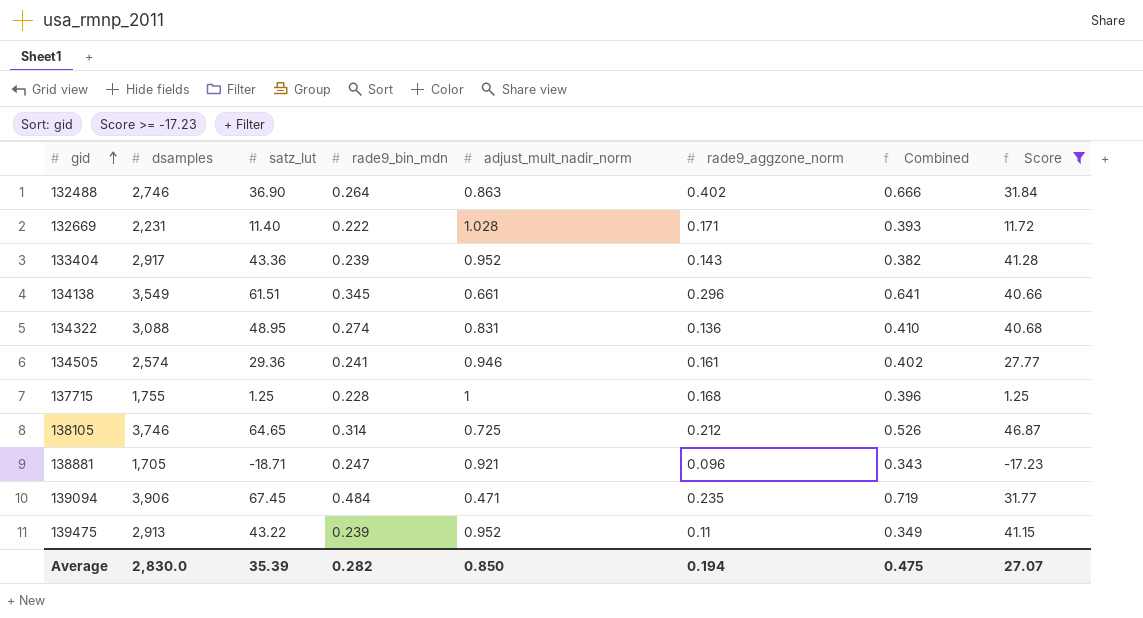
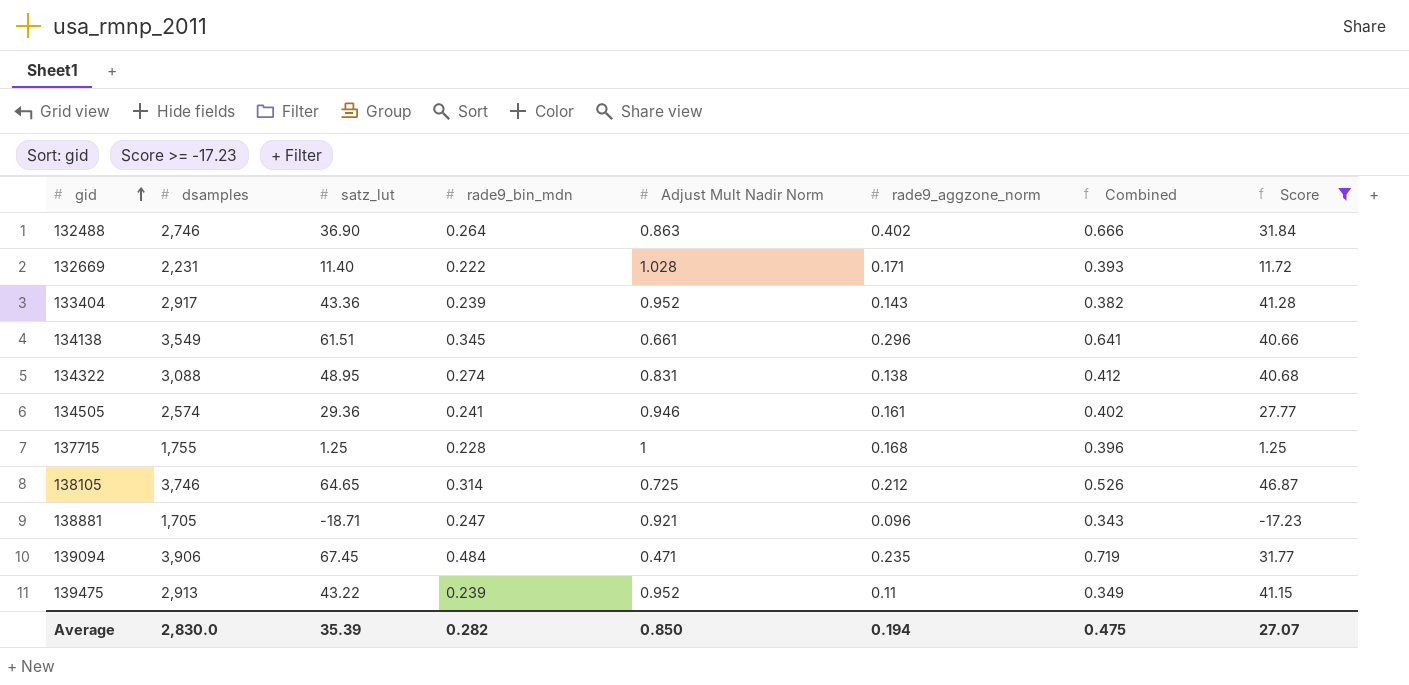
column name: adjust_mult_nadir_norm -> Adjust Mult Nadir Norm
134322 | rade9_aggzone_norm: 0.136 -> 0.138
134322 | Combined: 0.410 -> 0.412

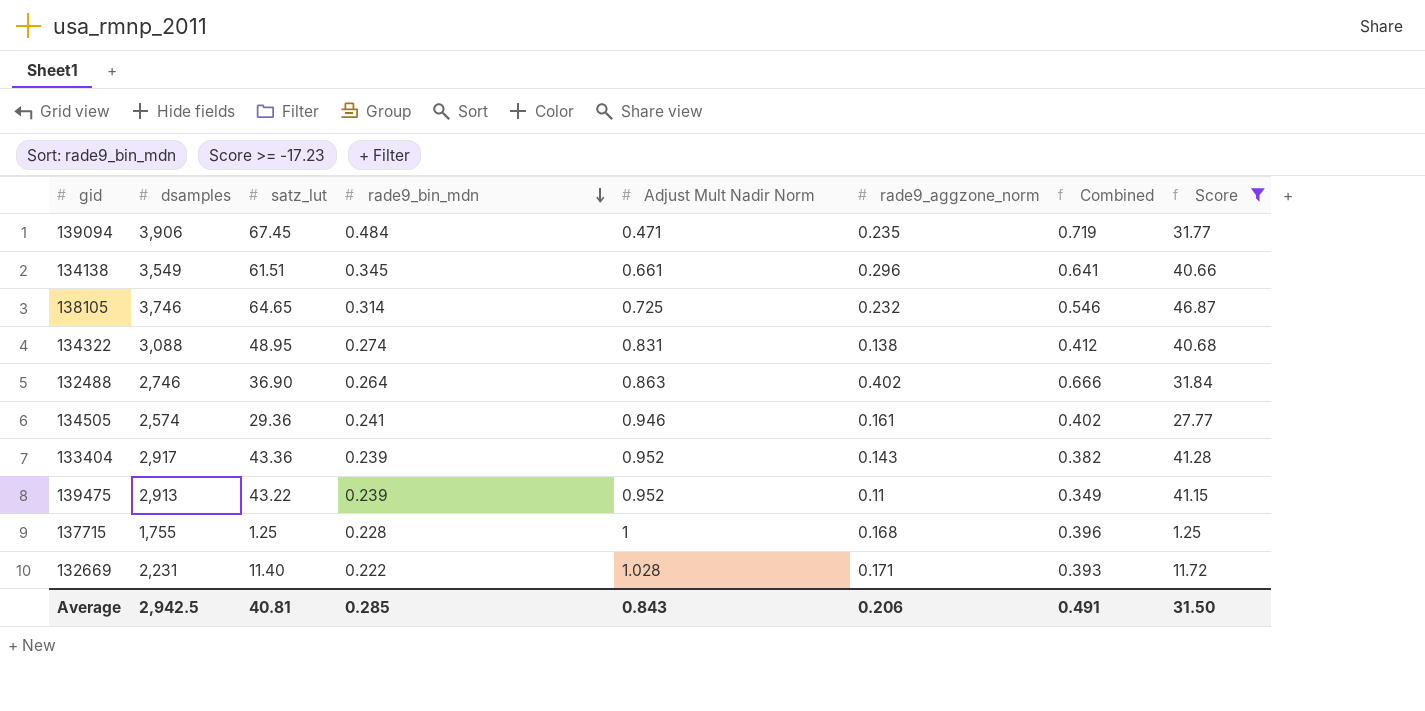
row order: gid ascending -> rade9_bin_mdn descending
row 138881: 1,705 | -18.71 | 0.247 | 0.921 | 0.096 | 0.343 | -17.23 -> none
138105 | rade9_aggzone_norm: 0.212 -> 0.232
138105 | Combined: 0.526 -> 0.546
Average | dsamples: 2,830.0 -> 2,942.5
Average | satz_lut: 35.39 -> 40.81
Average | rade9_bin_mdn: 0.282 -> 0.285
Average | Adjust Mult Nadir Norm: 0.850 -> 0.843
Average | rade9_aggzone_norm: 0.194 -> 0.206
Average | Combined: 0.475 -> 0.491
Average | Score: 27.07 -> 31.50

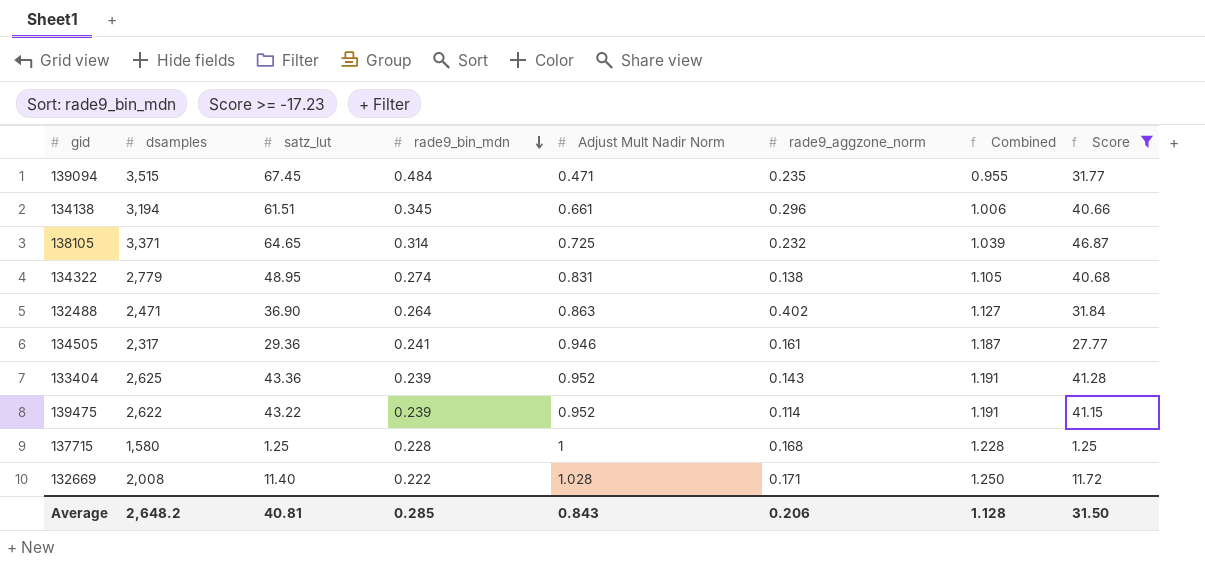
column Combined | formula: [rade9_bin_mdn] + [rade9_aggzone_norm] -> [rade9_bin_mdn] + [Adjust Mult Nadir Norm]
139094 | dsamples: 3,906 -> 3,515
134138 | dsamples: 3,549 -> 3,194
138105 | dsamples: 3,746 -> 3,371
134322 | dsamples: 3,088 -> 2,779
132488 | dsamples: 2,746 -> 2,471
134505 | dsamples: 2,574 -> 2,317
133404 | dsamples: 2,917 -> 2,625
139475 | dsamples: 2,913 -> 2,622
139475 | rade9_aggzone_norm: 0.11 -> 0.114
137715 | dsamples: 1,755 -> 1,580
132669 | dsamples: 2,231 -> 2,008
Average | dsamples: 2,942.5 -> 2,648.2
Average | Combined: 0.491 -> 1.128

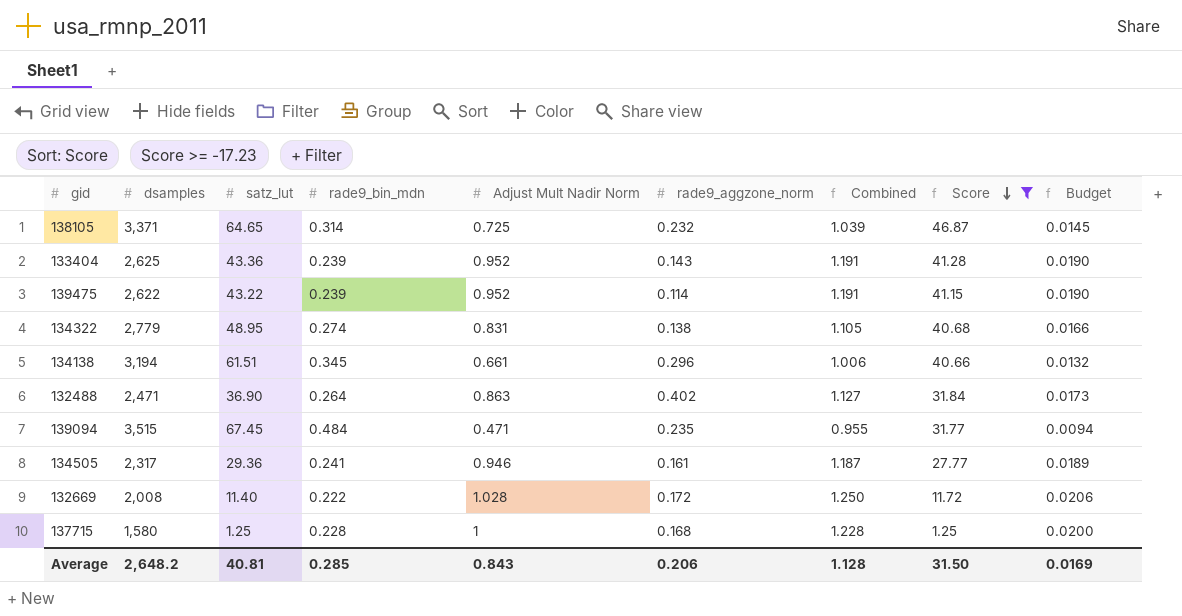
row order: rade9_bin_mdn descending -> Score descending
column Budget | formula: none -> [Adjust Mult Nadir Norm] * 0.02
132669 | rade9_aggzone_norm: 0.171 -> 0.172

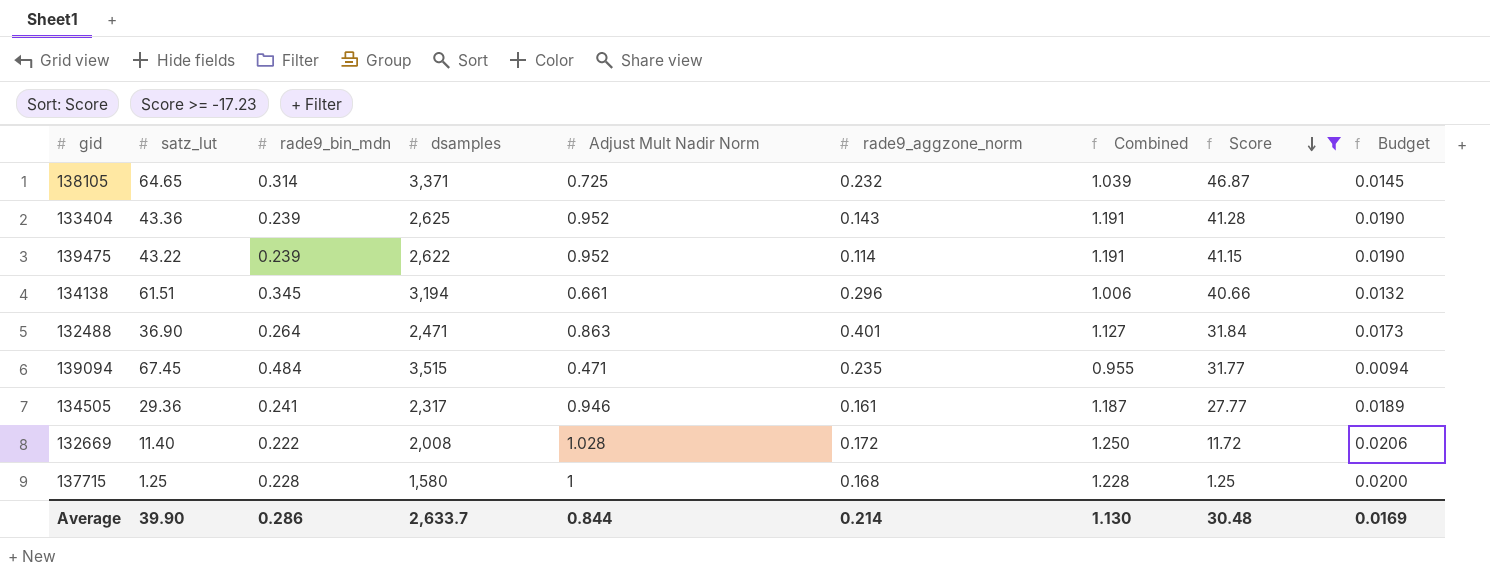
column dsamples | position: 2 -> 4
row 134322: 2,779 | 48.95 | 0.274 | 0.831 | 0.138 | 1.105 | 40.68 | 0.0166 -> none
132488 | rade9_aggzone_norm: 0.402 -> 0.401
Average | satz_lut: 40.81 -> 39.90
Average | rade9_bin_mdn: 0.285 -> 0.286
Average | dsamples: 2,648.2 -> 2,633.7
Average | Adjust Mult Nadir Norm: 0.843 -> 0.844
Average | rade9_aggzone_norm: 0.206 -> 0.214
Average | Combined: 1.128 -> 1.130
Average | Score: 31.50 -> 30.48

